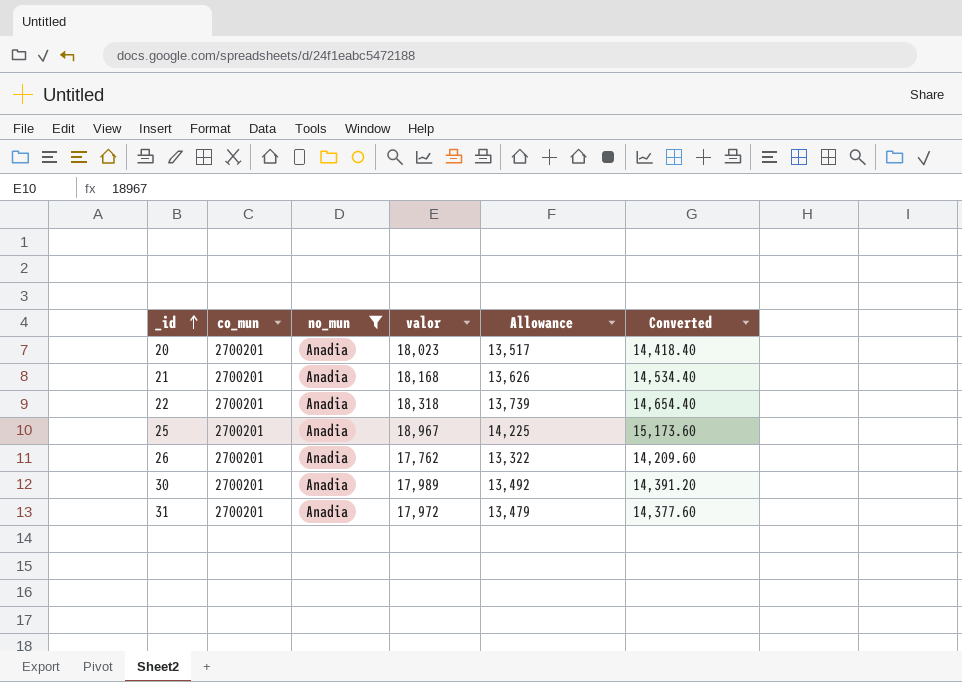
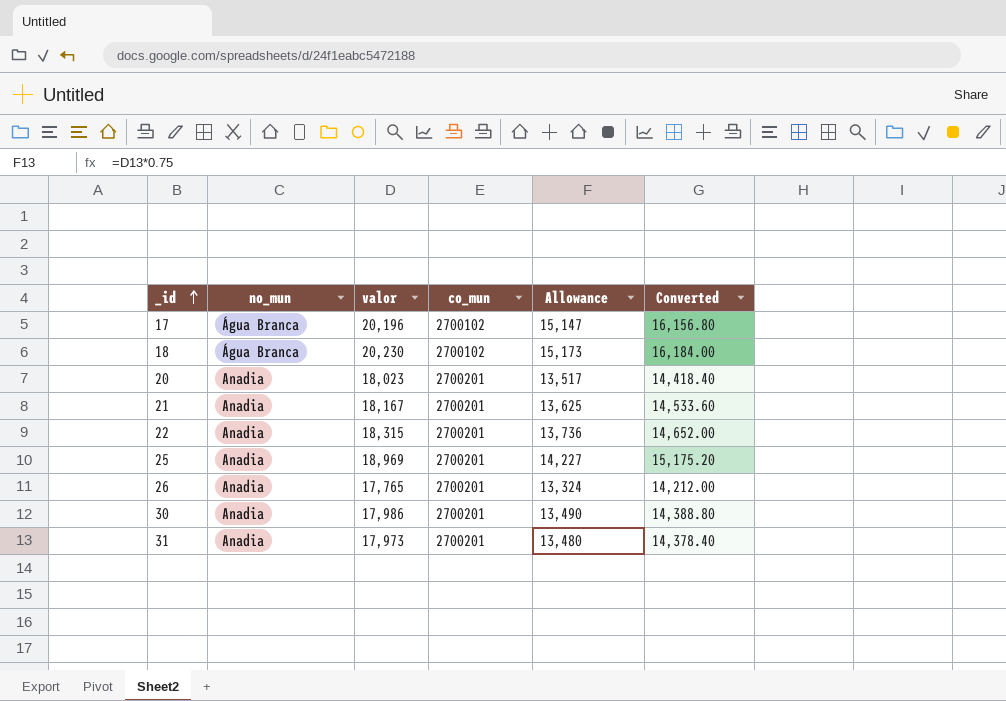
filter: no_mun = Anadia -> none
column co_mun | position: 2 -> 4
21 | valor: 18,168 -> 18,167
21 | Allowance: 13,626 -> 13,625
21 | Converted: 14,534.40 -> 14,533.60
22 | valor: 18,318 -> 18,315
22 | Allowance: 13,739 -> 13,736
22 | Converted: 14,654.40 -> 14,652.00
25 | valor: 18,967 -> 18,969
25 | Allowance: 14,225 -> 14,227
25 | Converted: 15,173.60 -> 15,175.20
26 | valor: 17,762 -> 17,765
26 | Allowance: 13,322 -> 13,324
26 | Converted: 14,209.60 -> 14,212.00
30 | valor: 17,989 -> 17,986
30 | Allowance: 13,492 -> 13,490
30 | Converted: 14,391.20 -> 14,388.80
31 | valor: 17,972 -> 17,973
31 | Allowance: 13,479 -> 13,480
31 | Converted: 14,377.60 -> 14,378.40

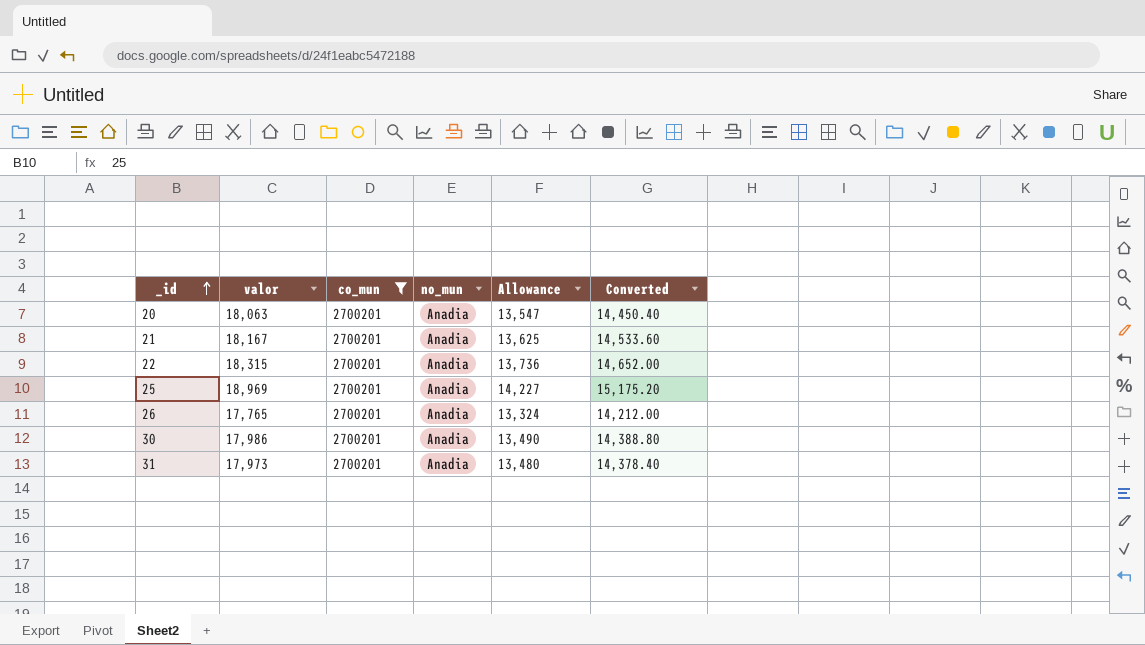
filter: none -> co_mun = 2700201
column no_mun | position: 2 -> 4
20 | valor: 18,023 -> 18,063
20 | Allowance: 13,517 -> 13,547
20 | Converted: 14,418.40 -> 14,450.40

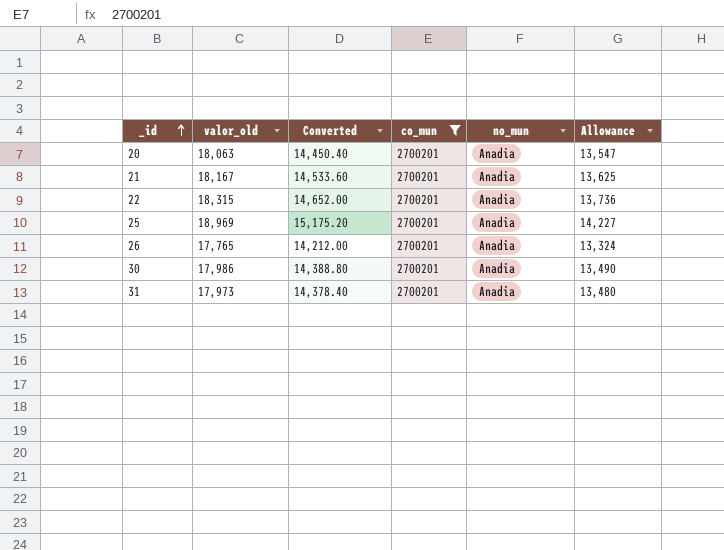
column name: valor -> valor_old
column Converted | position: 6 -> 3

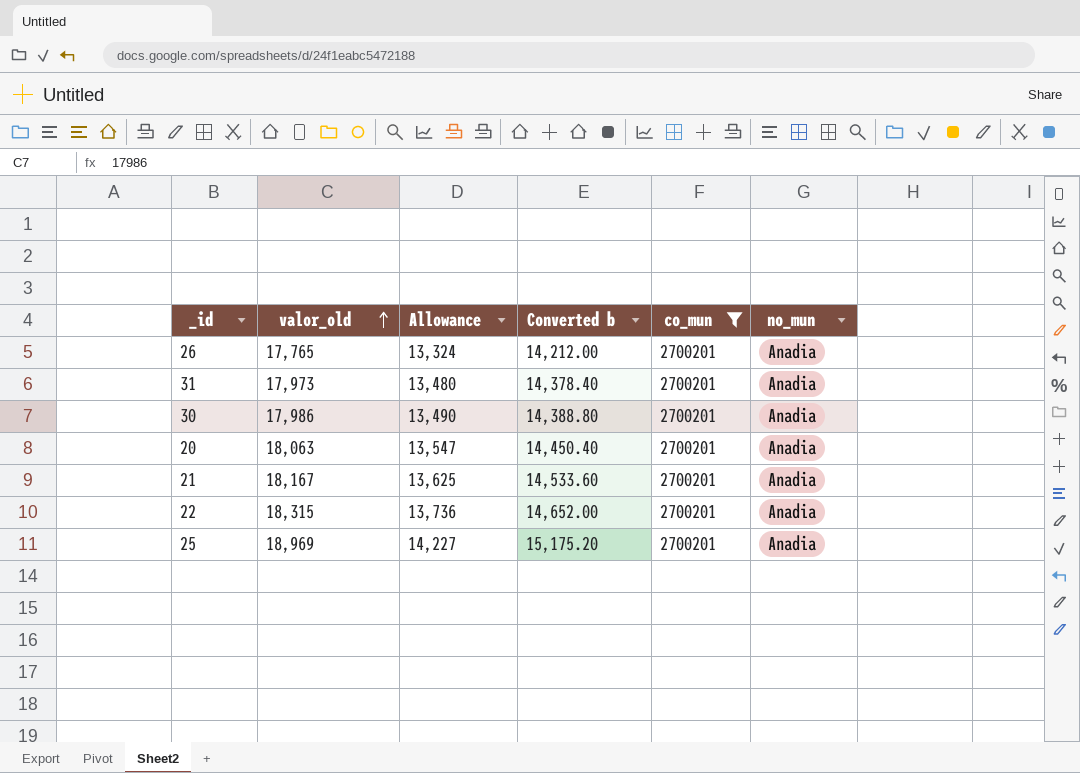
row order: _id ascending -> valor_old ascending
column Allowance | position: 6 -> 3
column name: Converted -> Converted b

